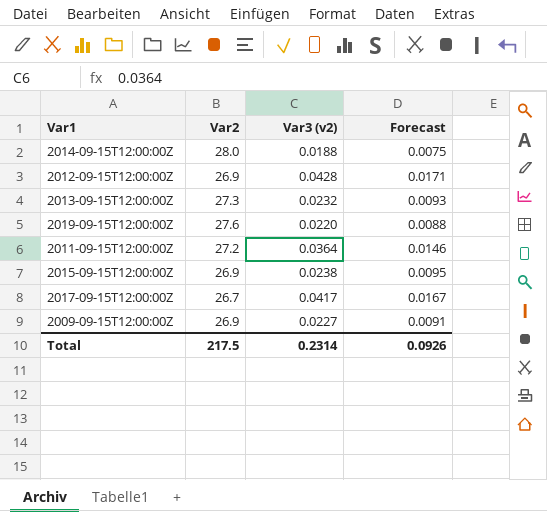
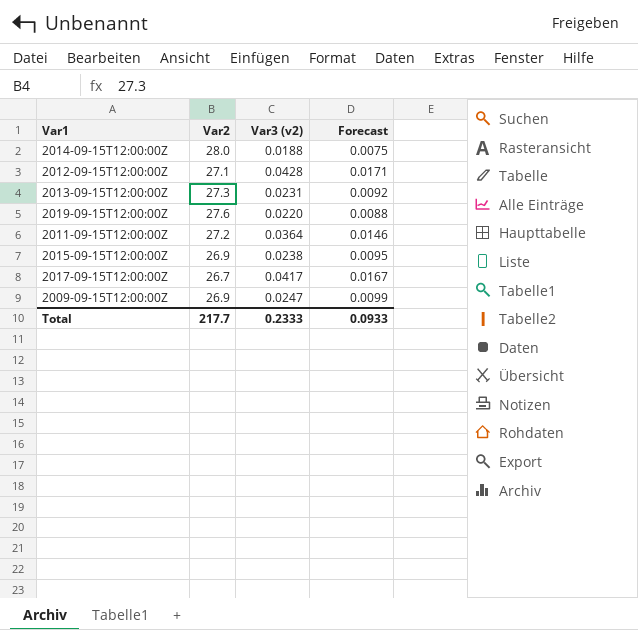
2012-09-15T12:00:00Z | Var2: 26.9 -> 27.1
2013-09-15T12:00:00Z | Var3 (v2): 0.0232 -> 0.0231
2013-09-15T12:00:00Z | Forecast: 0.0093 -> 0.0092
2009-09-15T12:00:00Z | Var3 (v2): 0.0227 -> 0.0247
2009-09-15T12:00:00Z | Forecast: 0.0091 -> 0.0099
Total | Var2: 217.5 -> 217.7
Total | Var3 (v2): 0.2314 -> 0.2333
Total | Forecast: 0.0926 -> 0.0933

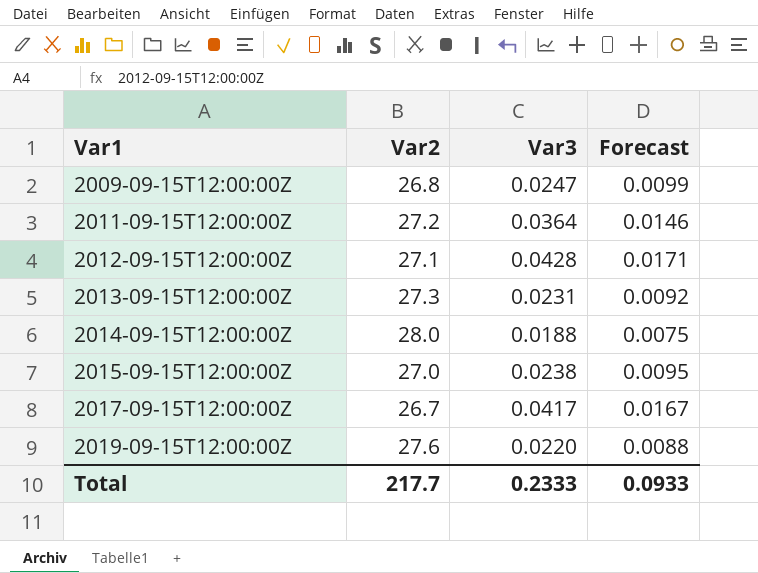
row order: none -> Var1 ascending
column name: Var3 (v2) -> Var3
2009-09-15T12:00:00Z | Var2: 26.9 -> 26.8
2015-09-15T12:00:00Z | Var2: 26.9 -> 27.0

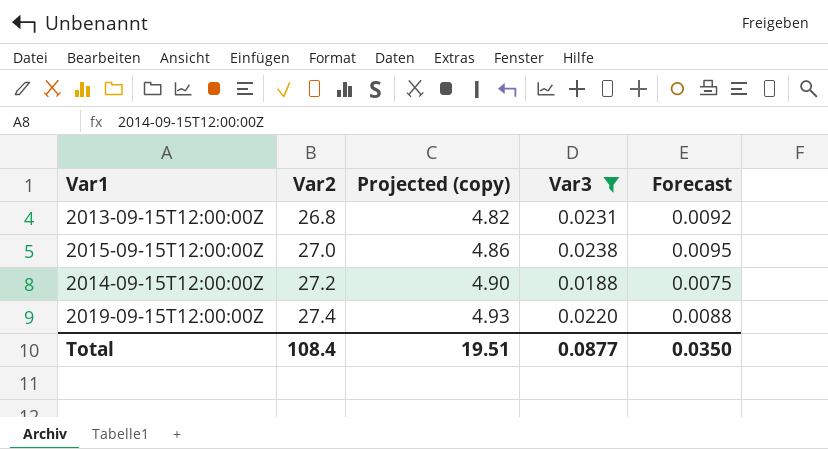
filter: none -> Var3 <= 0.0238
row order: Var1 ascending -> Var2 ascending
column Projected (copy) | formula: none -> [Var2] * 0.18
2013-09-15T12:00:00Z | Var2: 27.3 -> 26.8
2014-09-15T12:00:00Z | Var2: 28.0 -> 27.2
2019-09-15T12:00:00Z | Var2: 27.6 -> 27.4
Total | Var2: 217.7 -> 108.4
Total | Var3: 0.2333 -> 0.0877
Total | Forecast: 0.0933 -> 0.0350

